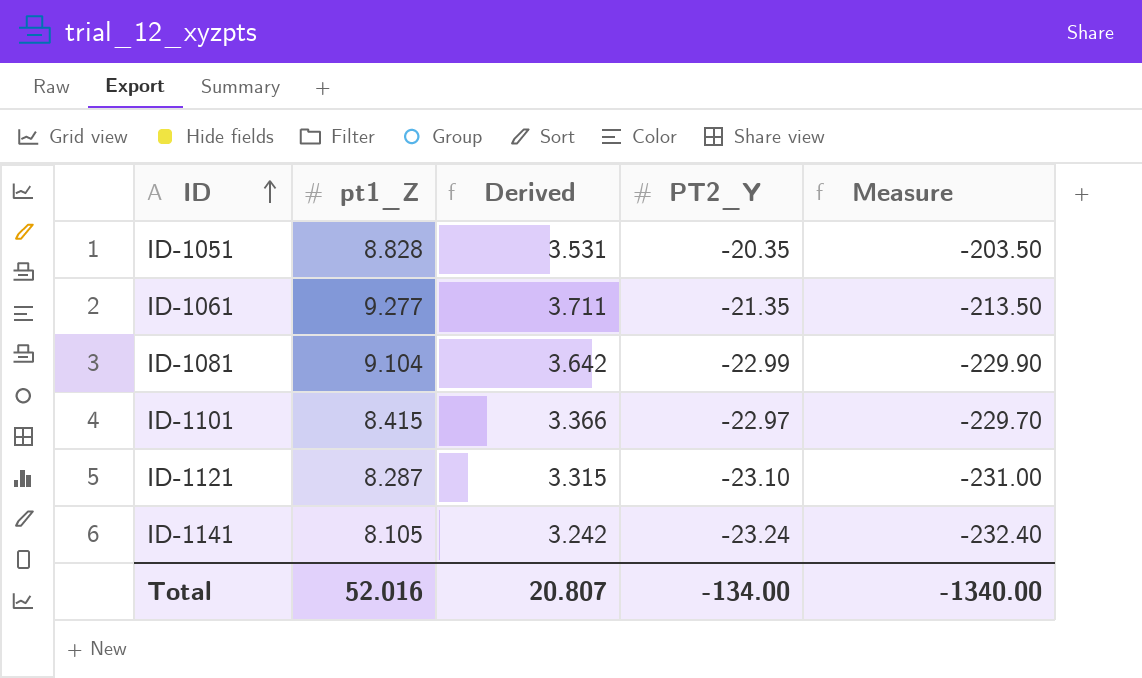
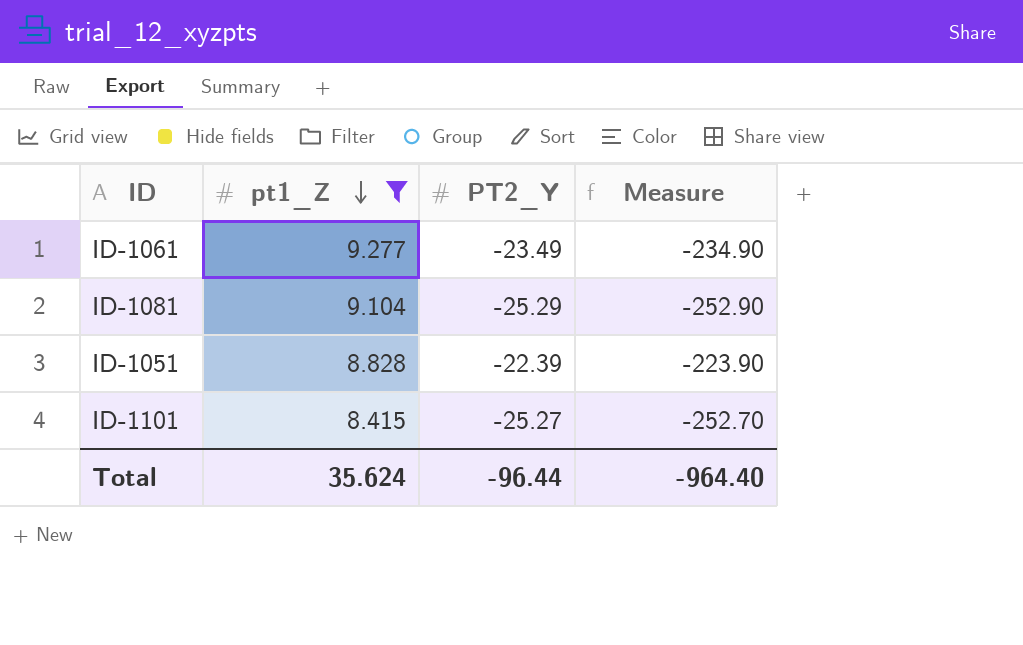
filter: none -> pt1_Z >= 8.415
row order: ID ascending -> pt1_Z descending
column Derived | formula: [pt1_Z] * 0.4 -> none
ID-1061 | PT2_Y: -21.35 -> -23.49
ID-1061 | Measure: -213.50 -> -234.90
ID-1081 | PT2_Y: -22.99 -> -25.29
ID-1081 | Measure: -229.90 -> -252.90
ID-1051 | PT2_Y: -20.35 -> -22.39
ID-1051 | Measure: -203.50 -> -223.90
ID-1101 | PT2_Y: -22.97 -> -25.27
ID-1101 | Measure: -229.70 -> -252.70
Total | pt1_Z: 52.016 -> 35.624
Total | PT2_Y: -134.00 -> -96.44
Total | Measure: -1340.00 -> -964.40

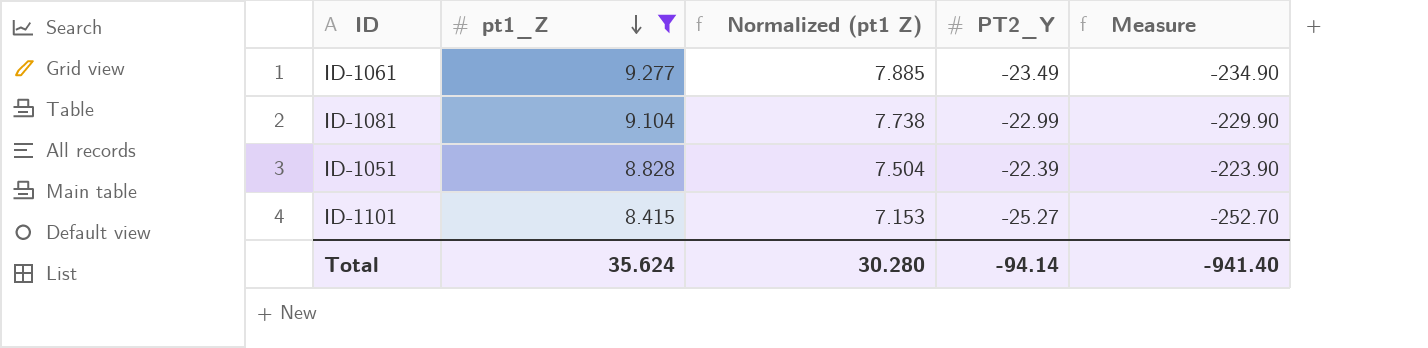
column Normalized (pt1 Z) | formula: none -> [pt1_Z] * 0.85
ID-1081 | PT2_Y: -25.29 -> -22.99
ID-1081 | Measure: -252.90 -> -229.90
Total | PT2_Y: -96.44 -> -94.14
Total | Measure: -964.40 -> -941.40

